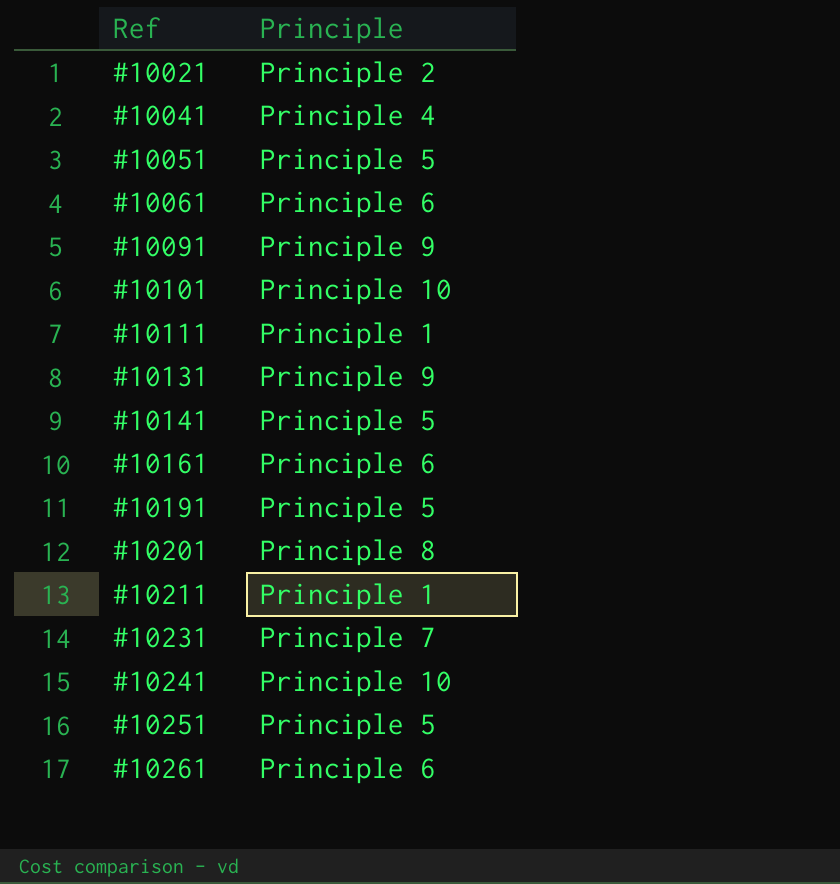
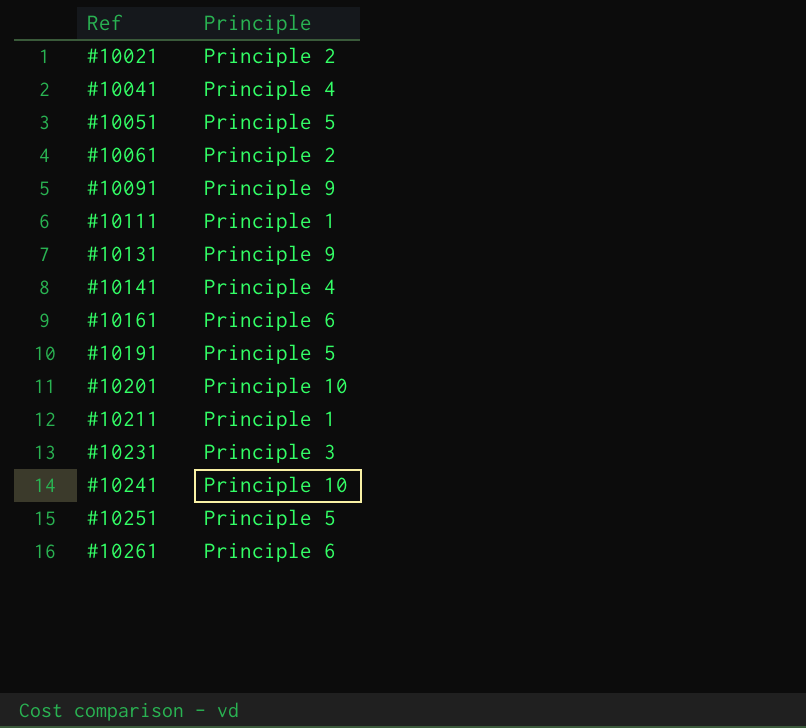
row #10101: Principle 10 -> none
#10061 | Principle: Principle 6 -> Principle 2
#10141 | Principle: Principle 5 -> Principle 4
#10201 | Principle: Principle 8 -> Principle 10
#10231 | Principle: Principle 7 -> Principle 3

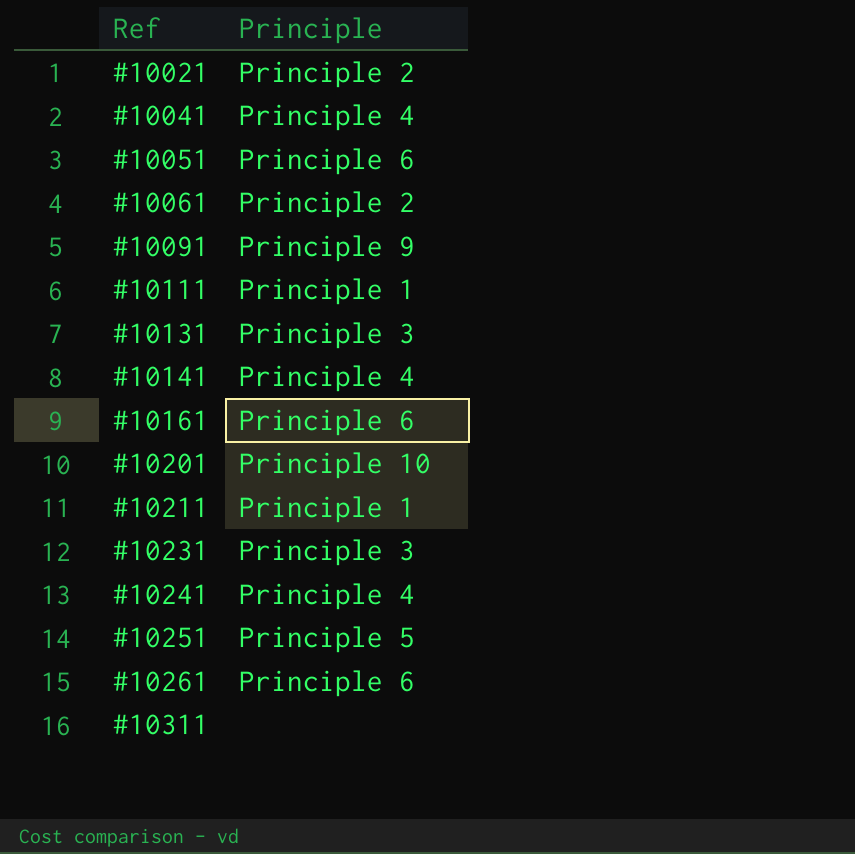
row #10191: Principle 5 -> none
#10051 | Principle: Principle 5 -> Principle 6
#10131 | Principle: Principle 9 -> Principle 3
#10241 | Principle: Principle 10 -> Principle 4
row #10311: none -> none

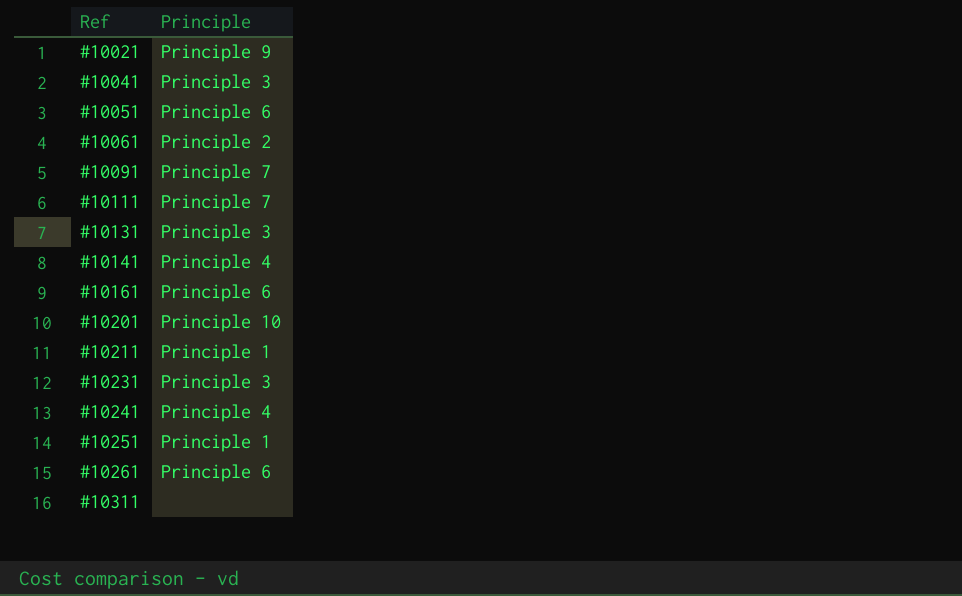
#10021 | Principle: Principle 2 -> Principle 9
#10041 | Principle: Principle 4 -> Principle 3
#10091 | Principle: Principle 9 -> Principle 7
#10111 | Principle: Principle 1 -> Principle 7
#10251 | Principle: Principle 5 -> Principle 1

